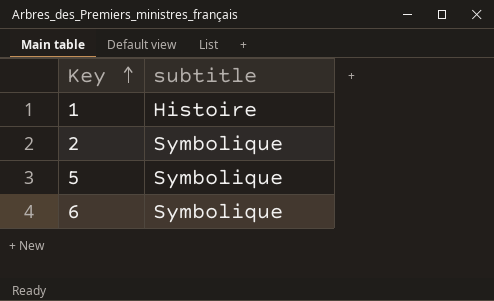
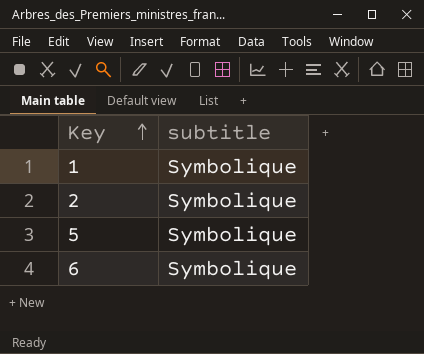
1 | subtitle: Histoire -> Symbolique

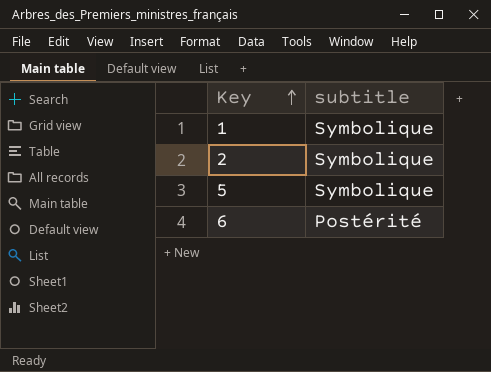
6 | subtitle: Symbolique -> Postérité

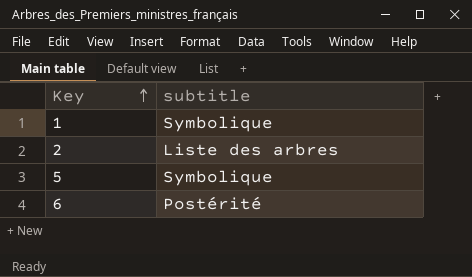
2 | subtitle: Symbolique -> Liste des arbres

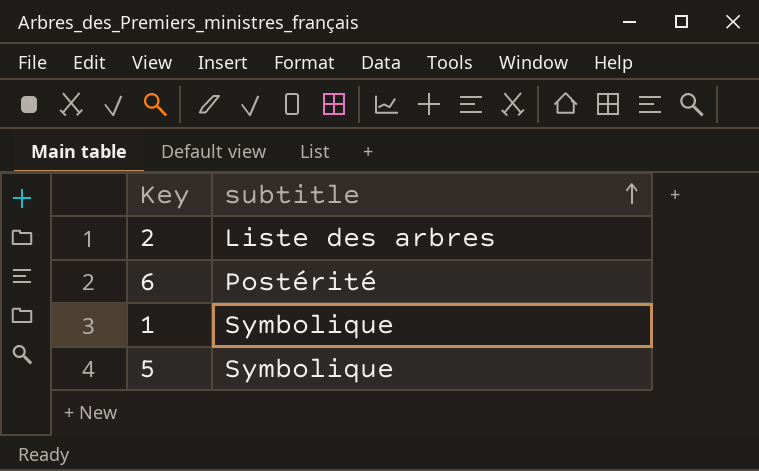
row order: Key ascending -> subtitle ascending

